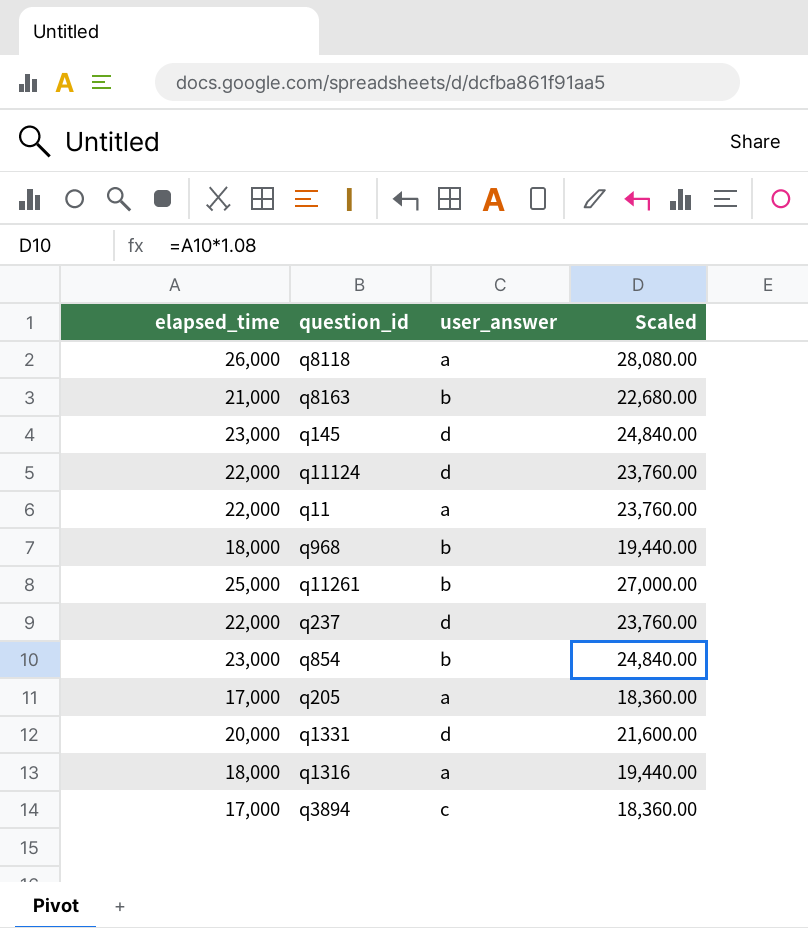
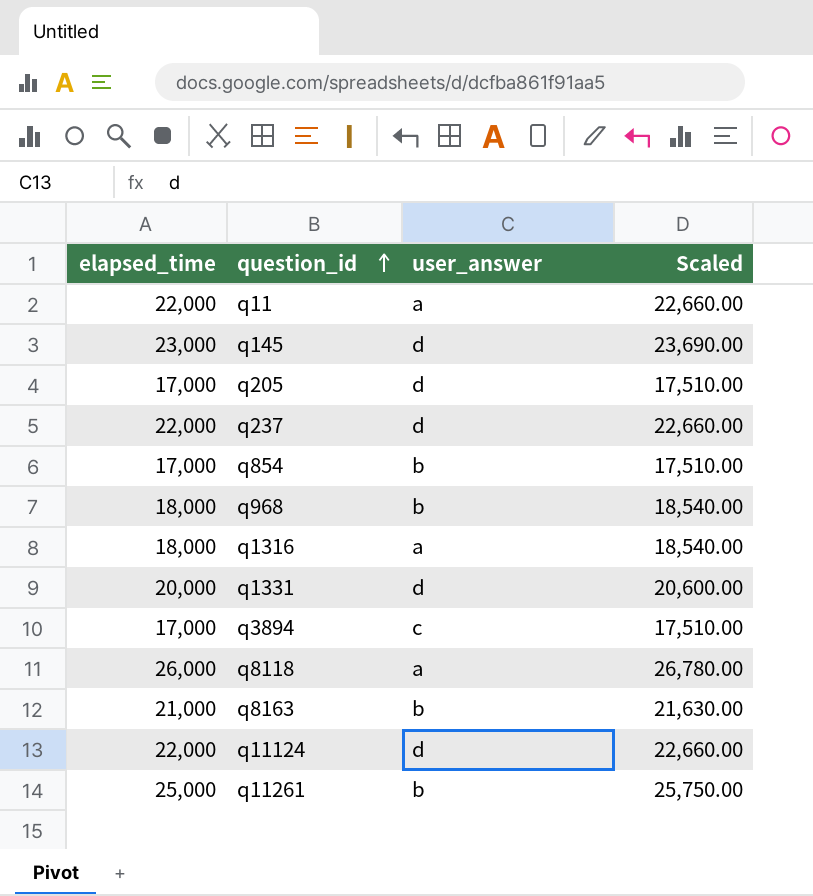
row order: none -> question_id ascending
column Scaled | formula: [elapsed_time] * 1.08 -> [elapsed_time] * 1.03
q205 | user_answer: a -> d
q854 | elapsed_time: 23,000 -> 17,000

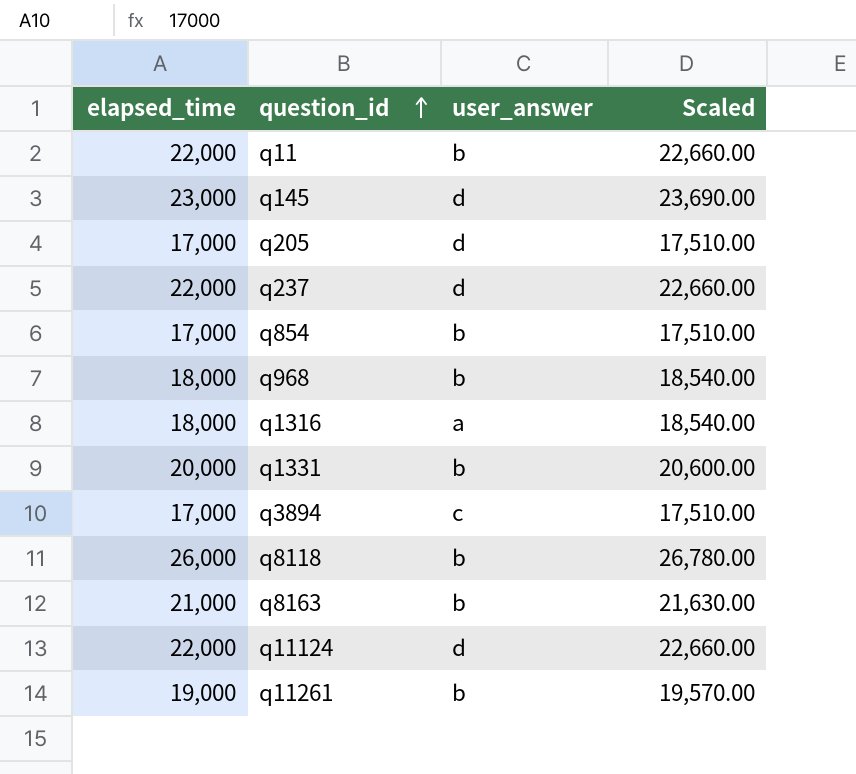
q11 | user_answer: a -> b
q1331 | user_answer: d -> b
q8118 | user_answer: a -> b
q11261 | elapsed_time: 25,000 -> 19,000
q11261 | Scaled: 25,750.00 -> 19,570.00

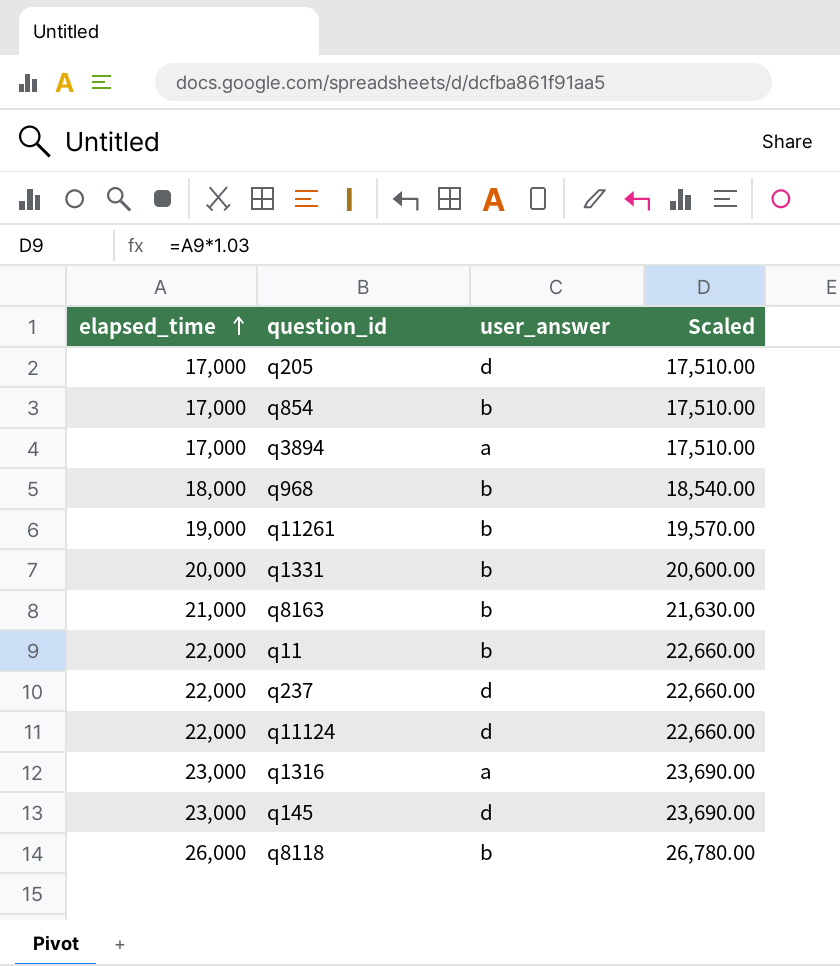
row order: question_id ascending -> elapsed_time ascending
q3894 | user_answer: c -> a
q1316 | elapsed_time: 18,000 -> 23,000
q1316 | Scaled: 18,540.00 -> 23,690.00

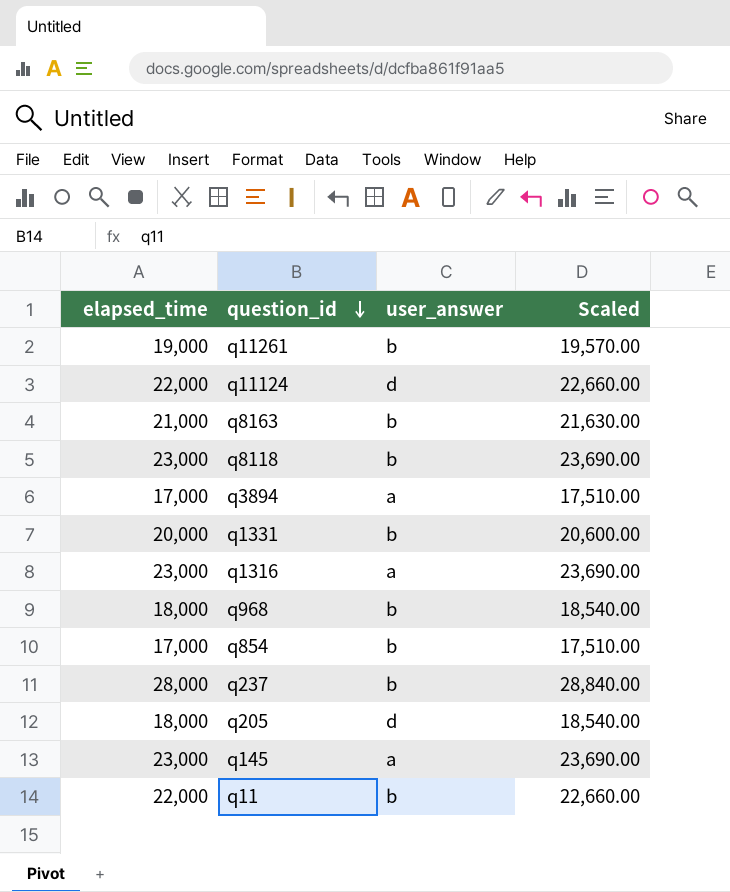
row order: elapsed_time ascending -> question_id descending
q8118 | elapsed_time: 26,000 -> 23,000
q8118 | Scaled: 26,780.00 -> 23,690.00
q237 | elapsed_time: 22,000 -> 28,000
q237 | user_answer: d -> b
q237 | Scaled: 22,660.00 -> 28,840.00
q205 | elapsed_time: 17,000 -> 18,000
q205 | Scaled: 17,510.00 -> 18,540.00
q145 | user_answer: d -> a

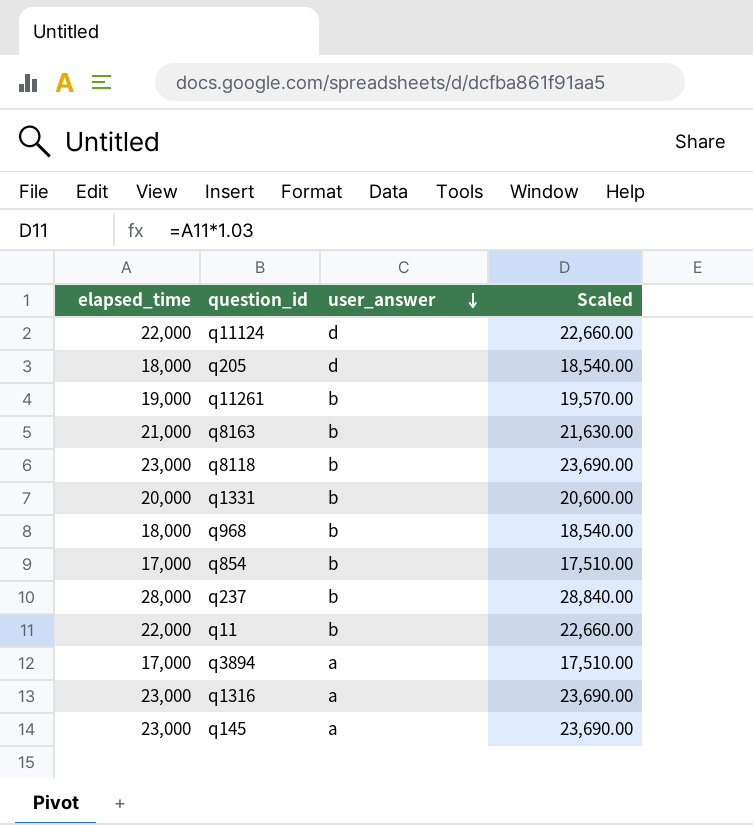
row order: question_id descending -> user_answer descending

